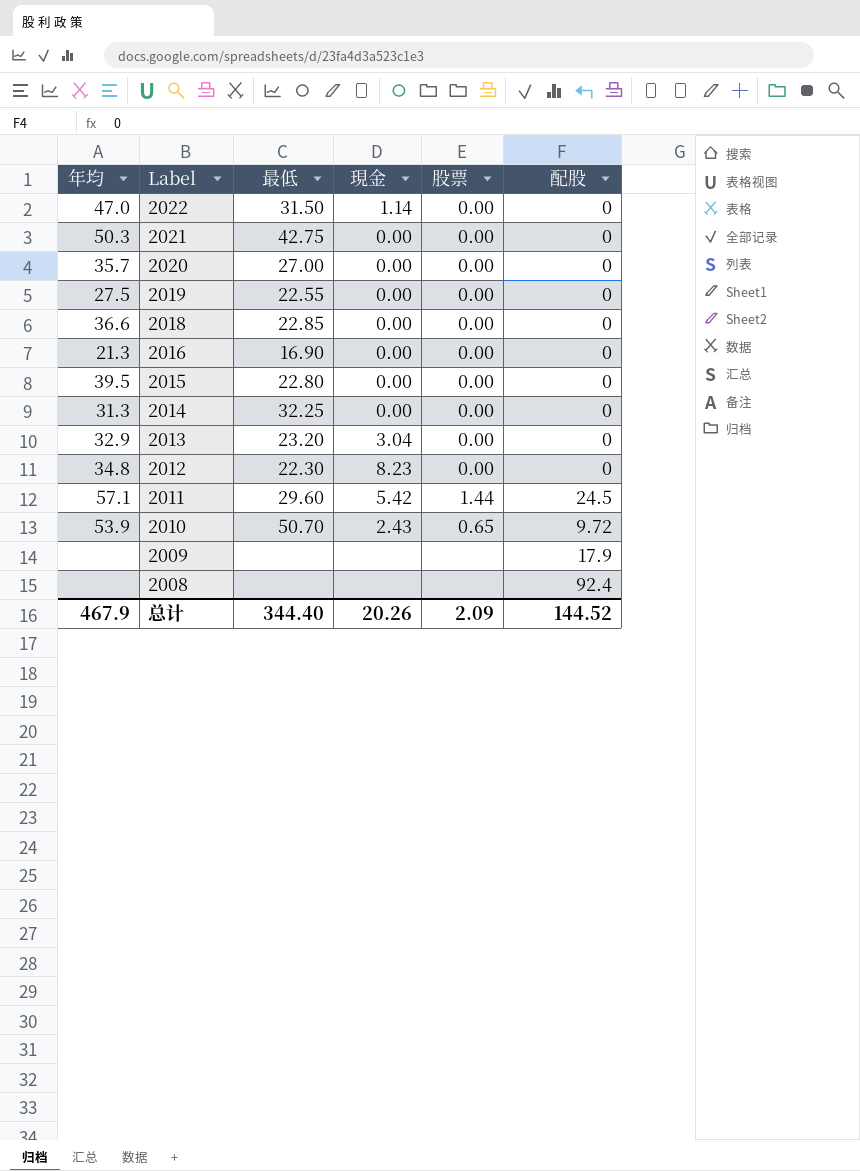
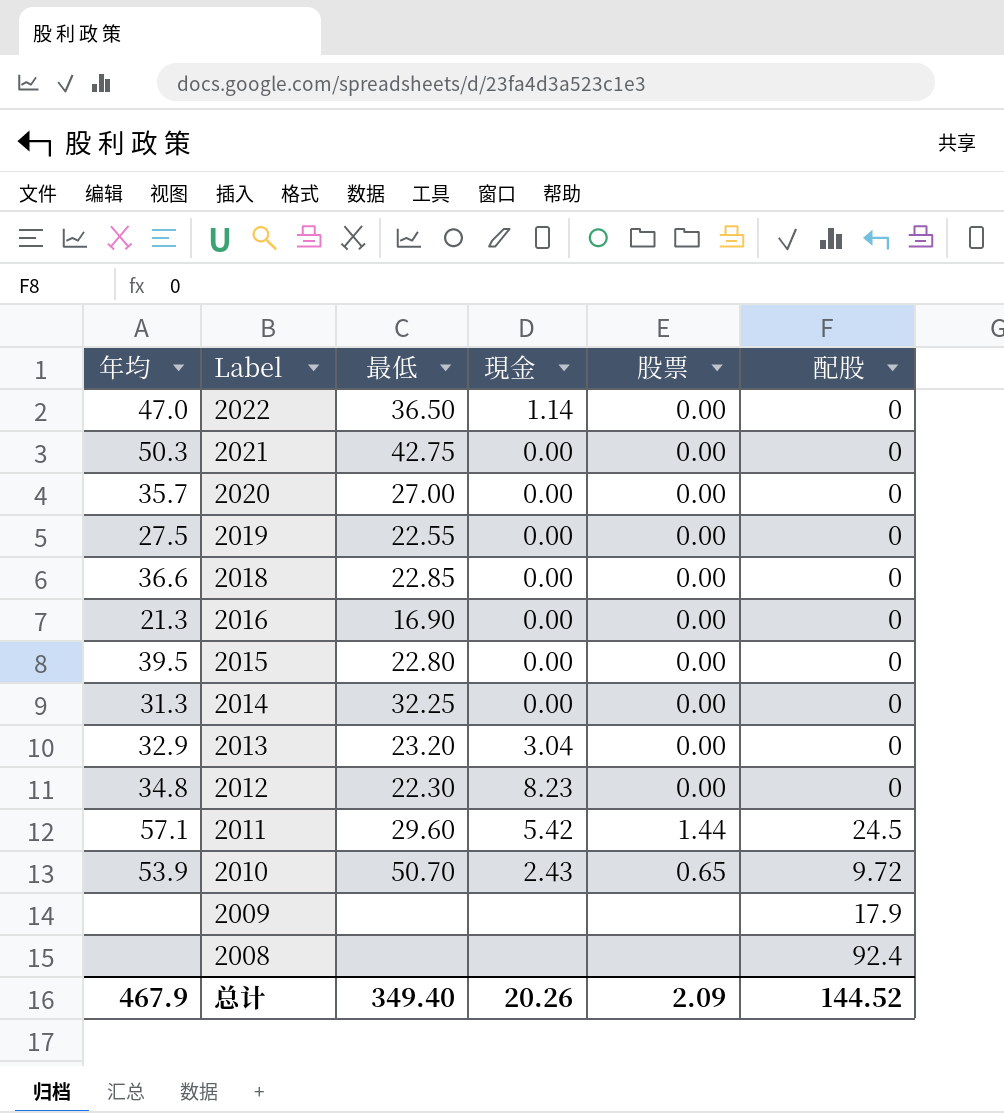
2022 | 最低: 31.50 -> 36.50
总计 | 最低: 344.40 -> 349.40

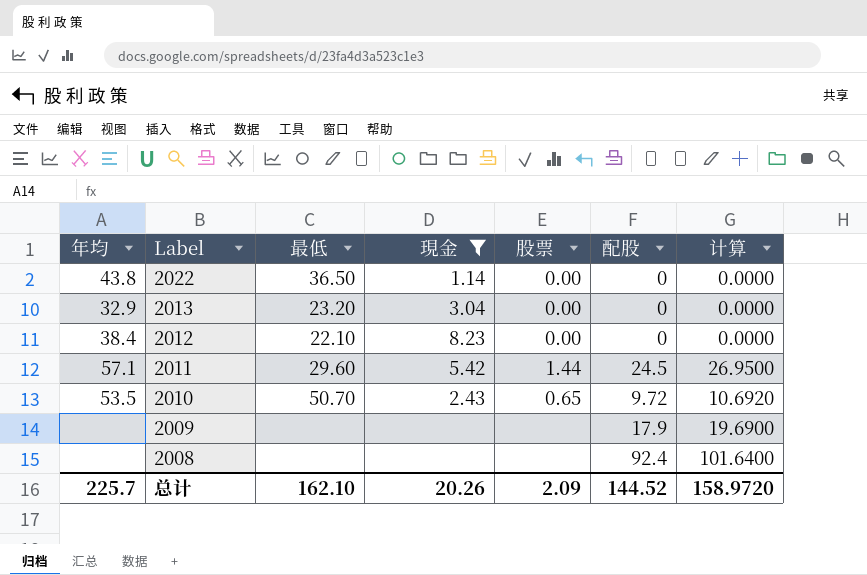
filter: none -> 現金 != 0.00
column 计算 | formula: none -> [配股] * 1.1
2022 | 年均: 47.0 -> 43.8
2012 | 年均: 34.8 -> 38.4
2012 | 最低: 22.30 -> 22.10
2010 | 年均: 53.9 -> 53.5
总计 | 年均: 467.9 -> 225.7
总计 | 最低: 349.40 -> 162.10

